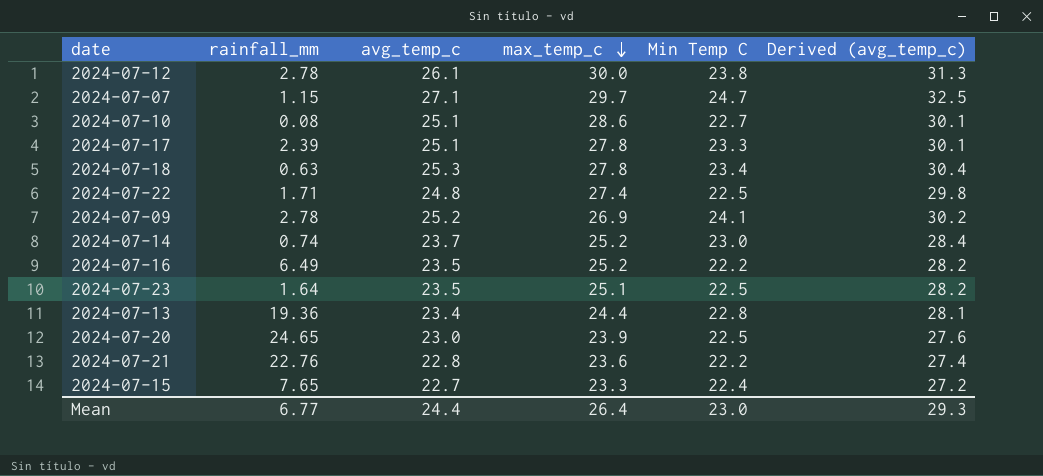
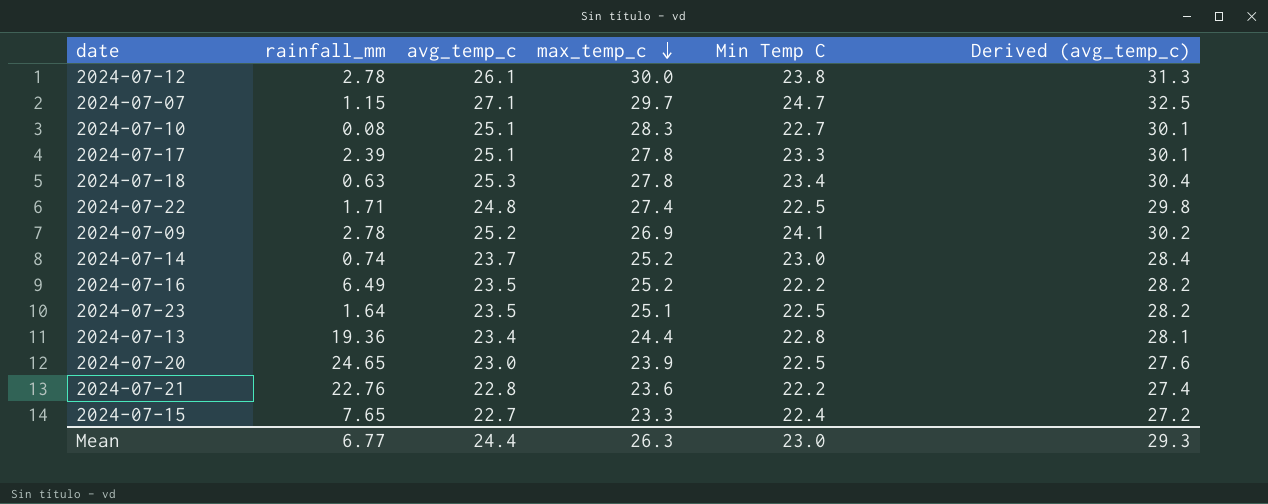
2024-07-10 | max_temp_c: 28.6 -> 28.3
Mean | max_temp_c: 26.4 -> 26.3

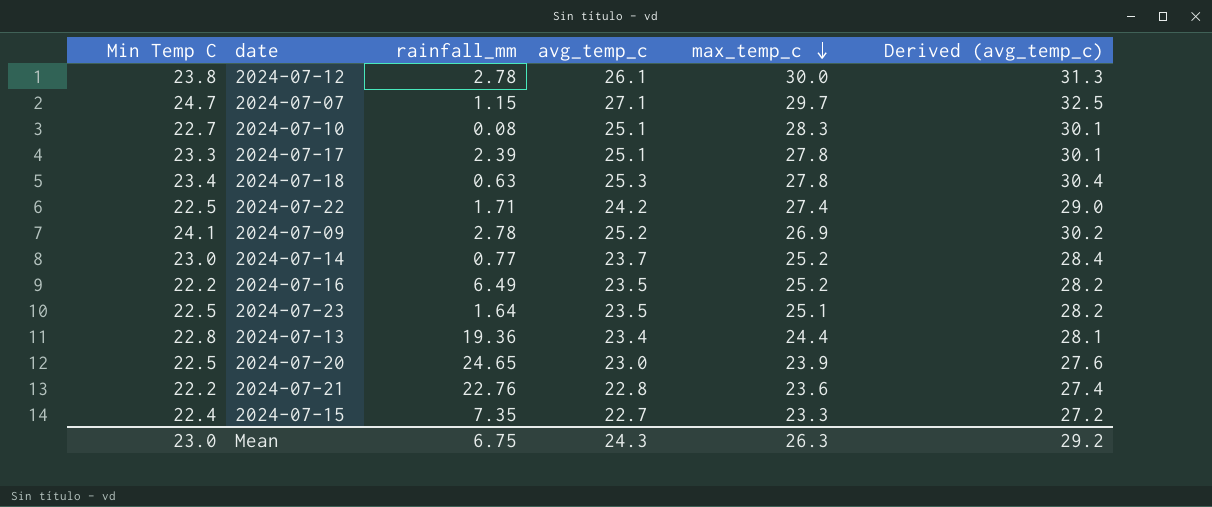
column Min Temp C | position: 5 -> 1
2024-07-22 | avg_temp_c: 24.8 -> 24.2
2024-07-22 | Derived (avg_temp_c): 29.8 -> 29.0
2024-07-14 | rainfall_mm: 0.74 -> 0.77
2024-07-15 | rainfall_mm: 7.65 -> 7.35
Mean | rainfall_mm: 6.77 -> 6.75
Mean | avg_temp_c: 24.4 -> 24.3
Mean | Derived (avg_temp_c): 29.3 -> 29.2

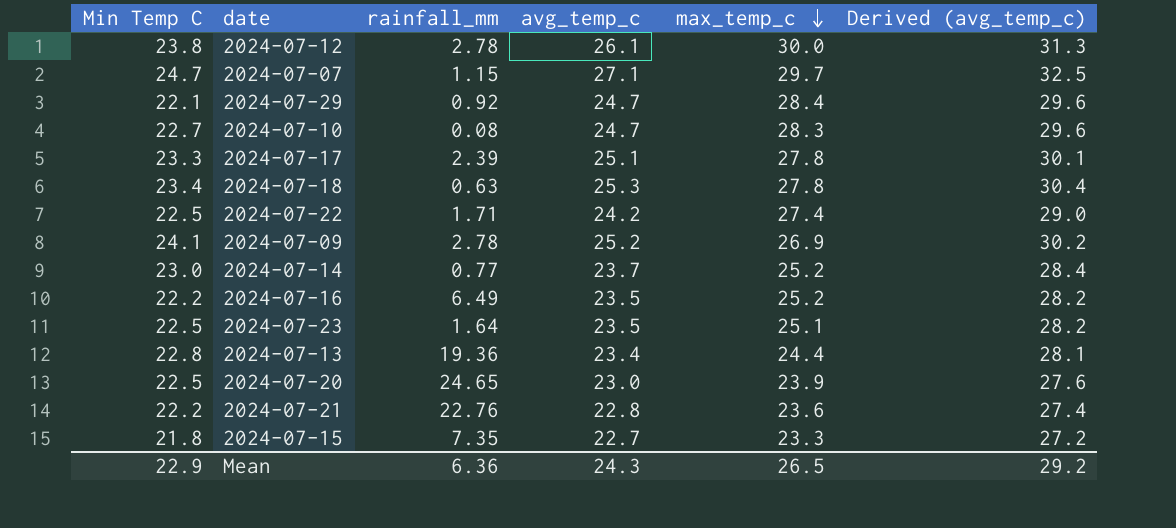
row 2024-07-29: none -> 22.1 | 0.92 | 24.7 | 28.4 | 29.6
2024-07-10 | avg_temp_c: 25.1 -> 24.7
2024-07-10 | Derived (avg_temp_c): 30.1 -> 29.6
2024-07-15 | Min Temp C: 22.4 -> 21.8
Mean | Min Temp C: 23.0 -> 22.9
Mean | rainfall_mm: 6.75 -> 6.36
Mean | max_temp_c: 26.3 -> 26.5

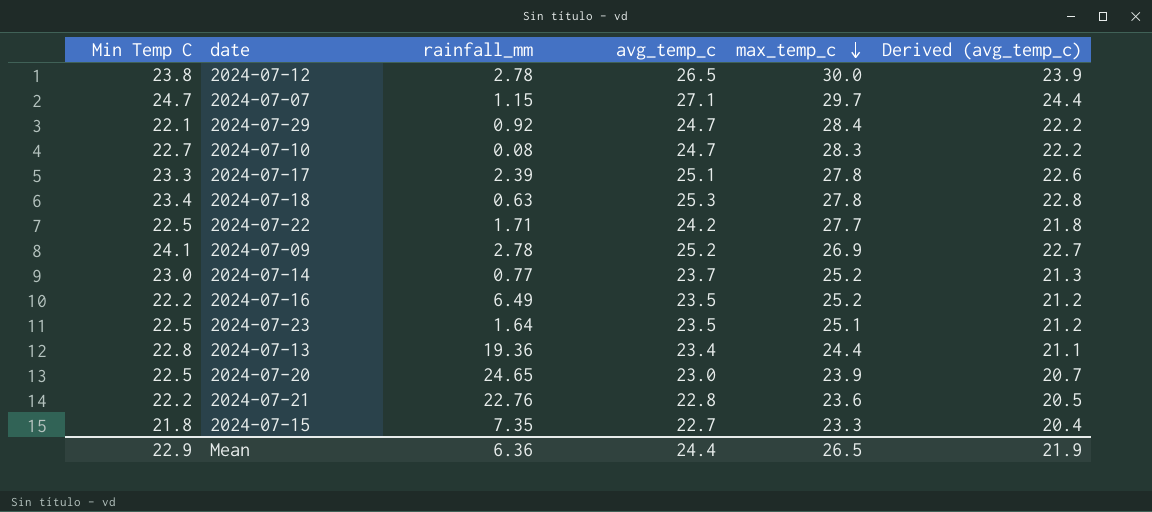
column Derived (avg_temp_c) | formula: [avg_temp_c] * 1.2 -> [avg_temp_c] * 0.9
2024-07-12 | avg_temp_c: 26.1 -> 26.5
2024-07-22 | max_temp_c: 27.4 -> 27.7
Mean | avg_temp_c: 24.3 -> 24.4
Mean | Derived (avg_temp_c): 29.2 -> 21.9

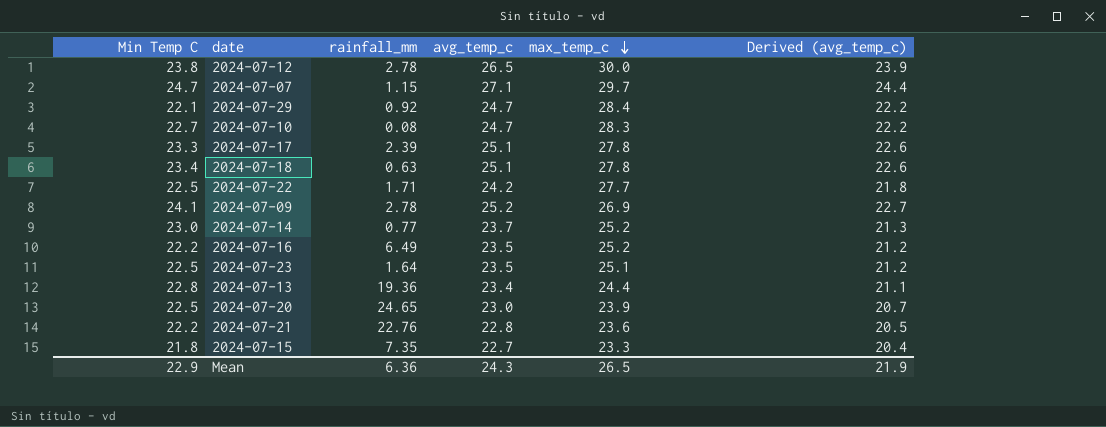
2024-07-18 | avg_temp_c: 25.3 -> 25.1
2024-07-18 | Derived (avg_temp_c): 22.8 -> 22.6
Mean | avg_temp_c: 24.4 -> 24.3

